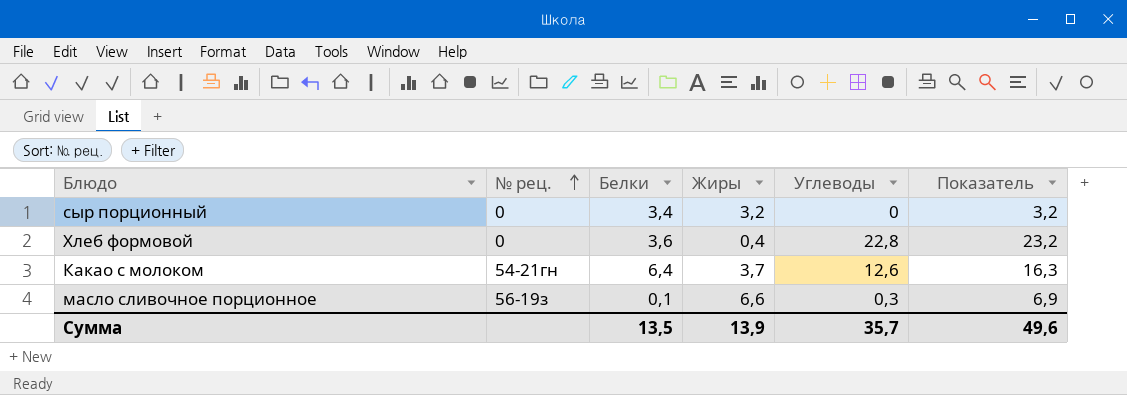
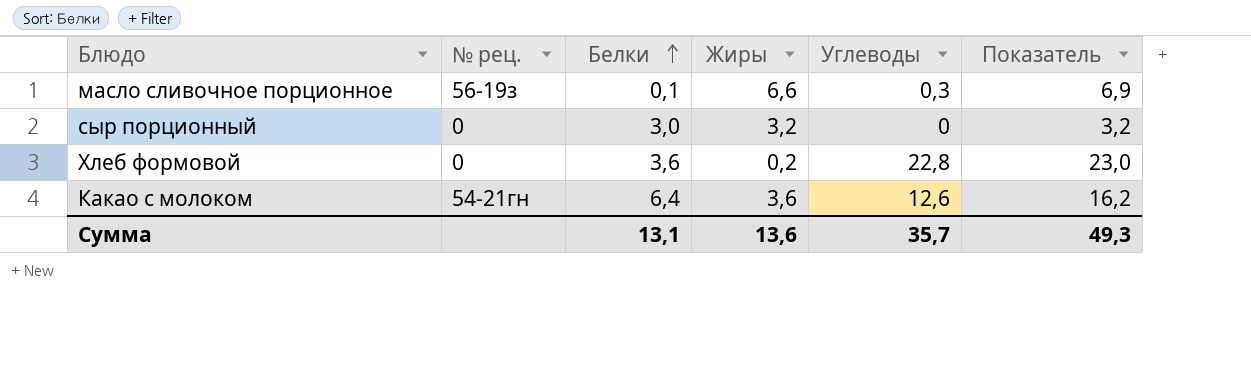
row order: № рец. ascending -> Белки ascending
сыр порционный | Белки: 3,4 -> 3,0
Хлеб формовой | Жиры: 0,4 -> 0,2
Хлеб формовой | Показатель: 23,2 -> 23,0
Какао с молоком | Жиры: 3,7 -> 3,6
Какао с молоком | Показатель: 16,3 -> 16,2
Сумма | Белки: 13,5 -> 13,1
Сумма | Жиры: 13,9 -> 13,6
Сумма | Показатель: 49,6 -> 49,3

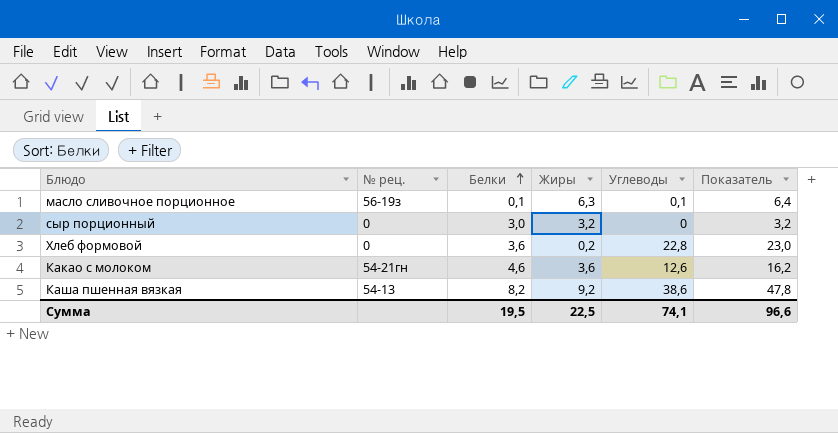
масло сливочное порционное | Жиры: 6,6 -> 6,3
масло сливочное порционное | Углеводы: 0,3 -> 0,1
масло сливочное порционное | Показатель: 6,9 -> 6,4
Какао с молоком | Белки: 6,4 -> 4,6
row Каша пшенная вязкая: none -> 54-13 | 8,2 | 9,2 | 38,6 | 47,8
Сумма | Белки: 13,1 -> 19,5
Сумма | Жиры: 13,6 -> 22,5
Сумма | Углеводы: 35,7 -> 74,1
Сумма | Показатель: 49,3 -> 96,6

